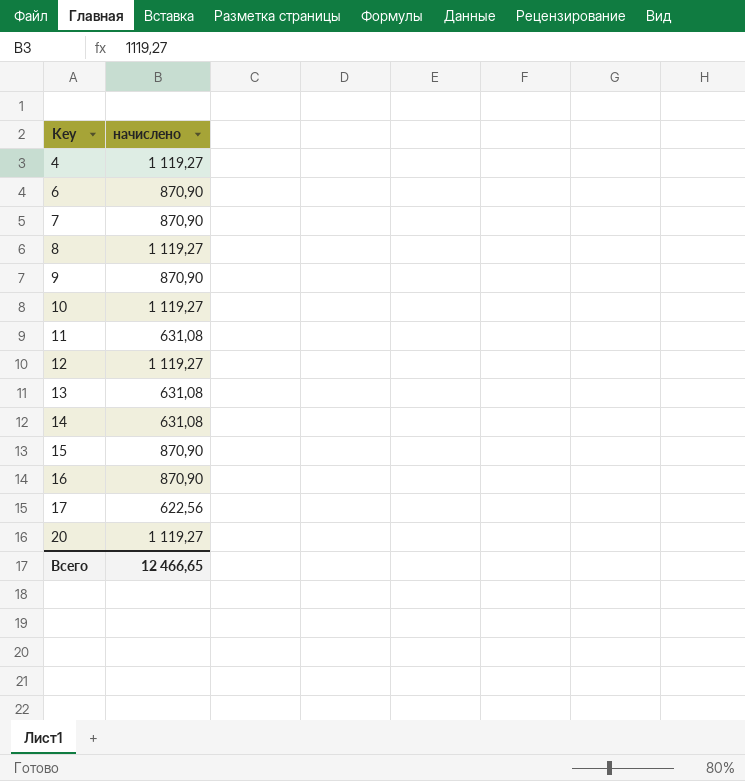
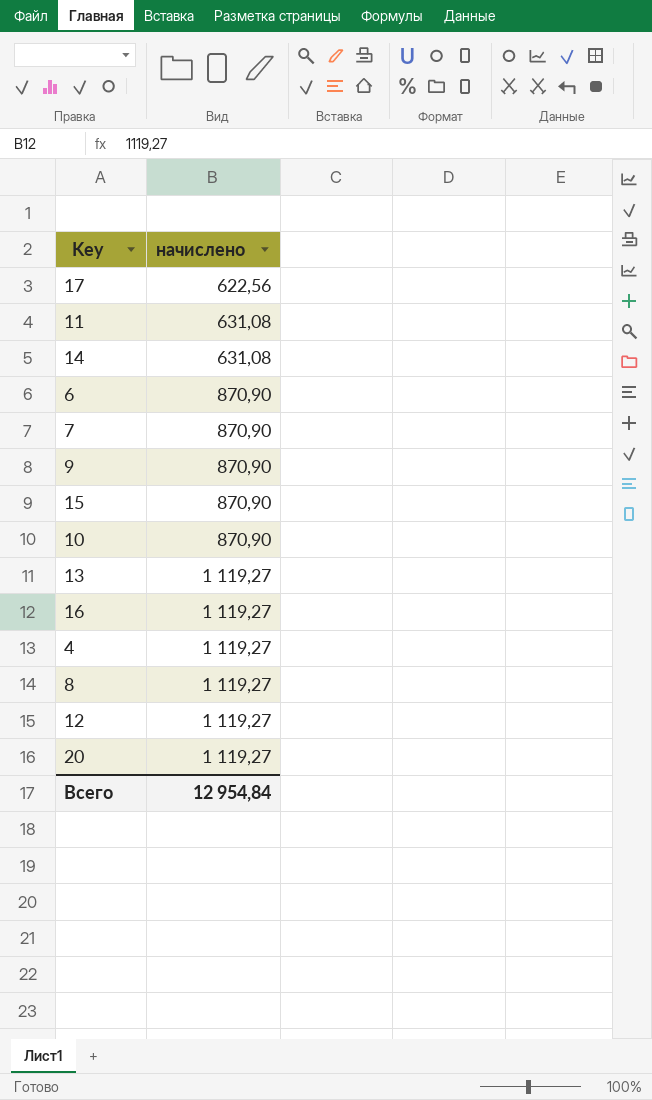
row order: Key ascending -> начислено ascending
10 | начислено: 1 119,27 -> 870,90
13 | начислено: 631,08 -> 1 119,27
16 | начислено: 870,90 -> 1 119,27
Всего | начислено: 12 466,65 -> 12 954,84

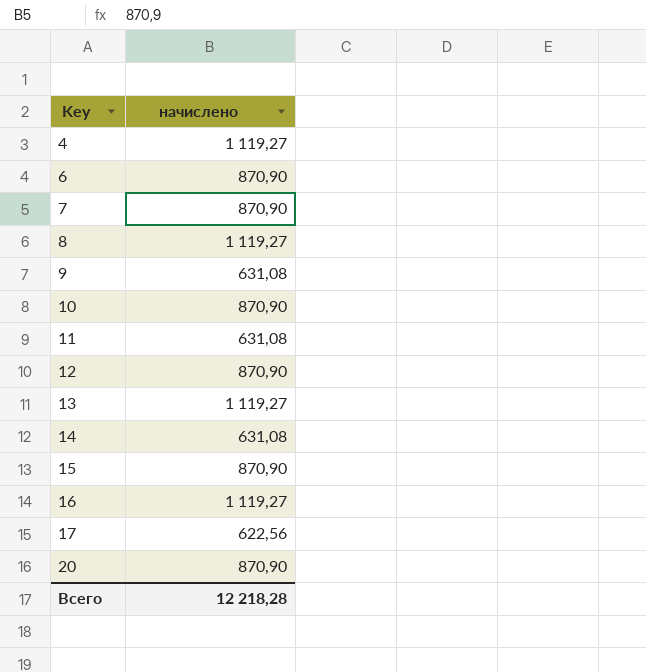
row order: начислено ascending -> Key ascending
9 | начислено: 870,90 -> 631,08
12 | начислено: 1 119,27 -> 870,90
20 | начислено: 1 119,27 -> 870,90
Всего | начислено: 12 954,84 -> 12 218,28

